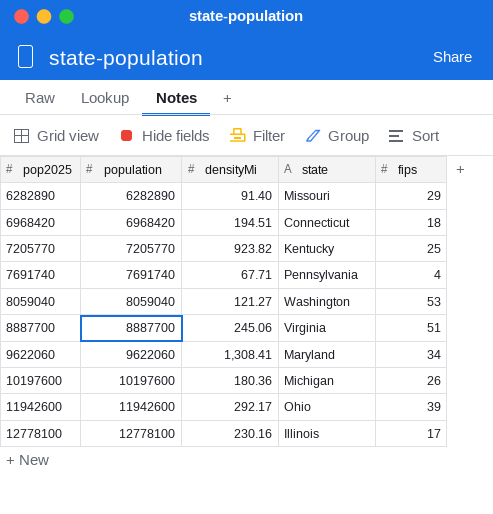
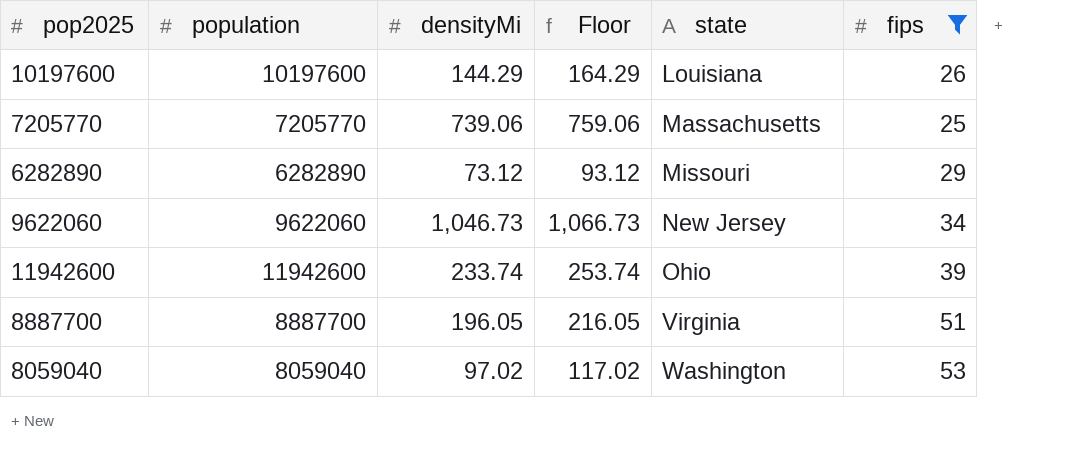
filter: none -> fips >= 25
row order: pop2025 ascending -> state ascending
column Floor | formula: none -> [densityMi] + 20
10197600 | densityMi: 180.36 -> 144.29
10197600 | state: Michigan -> Louisiana
7205770 | densityMi: 923.82 -> 739.06
7205770 | state: Kentucky -> Massachusetts
6282890 | densityMi: 91.40 -> 73.12
9622060 | densityMi: 1,308.41 -> 1,046.73
9622060 | state: Maryland -> New Jersey
11942600 | densityMi: 292.17 -> 233.74
8887700 | densityMi: 245.06 -> 196.05
8059040 | densityMi: 121.27 -> 97.02

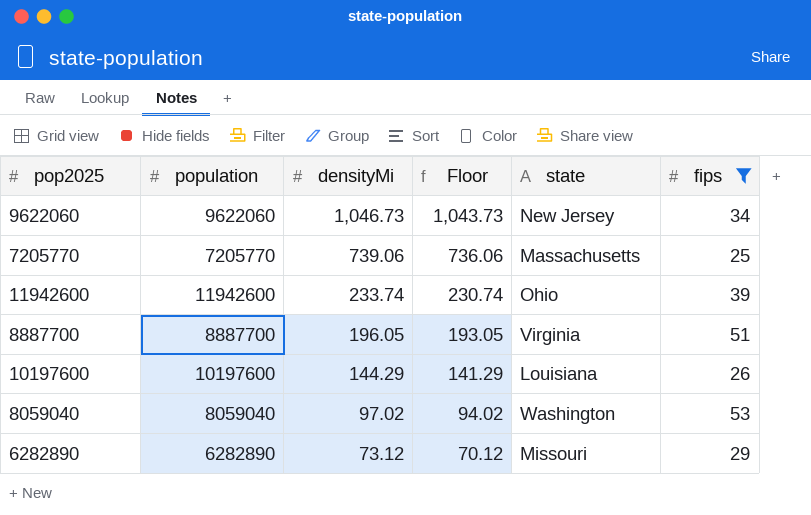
row order: state ascending -> densityMi descending
column Floor | formula: [densityMi] + 20 -> [densityMi] - 3

